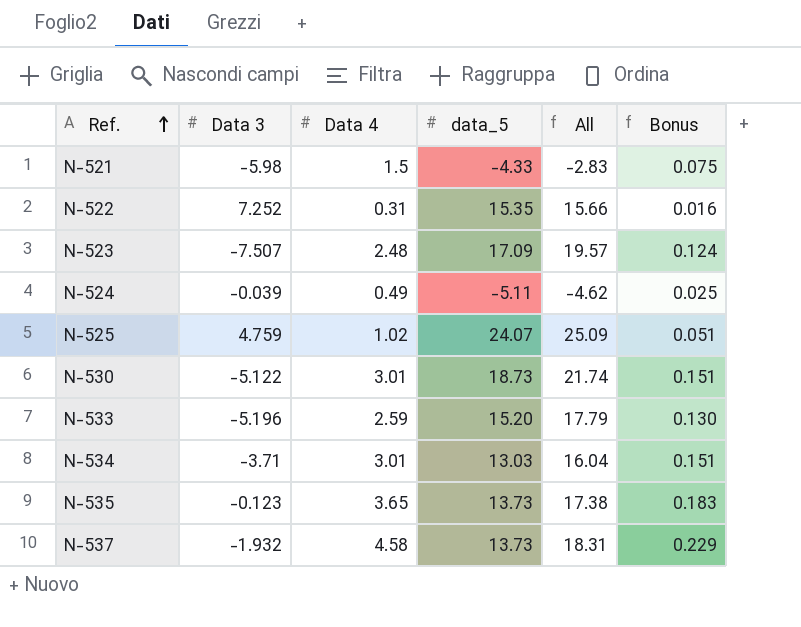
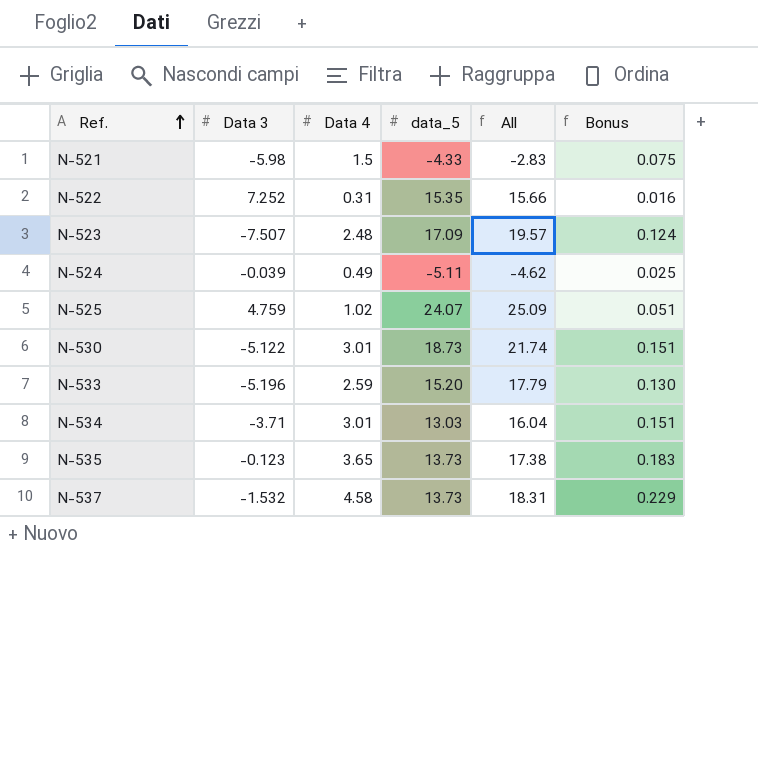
N-537 | Data 3: -1.932 -> -1.532

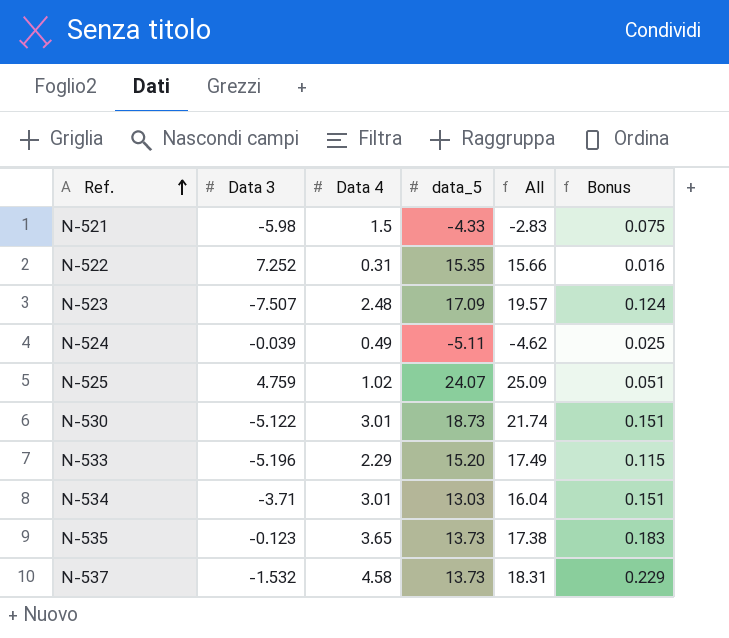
N-533 | Data 4: 2.59 -> 2.29
N-533 | All: 17.79 -> 17.49
N-533 | Bonus: 0.130 -> 0.115

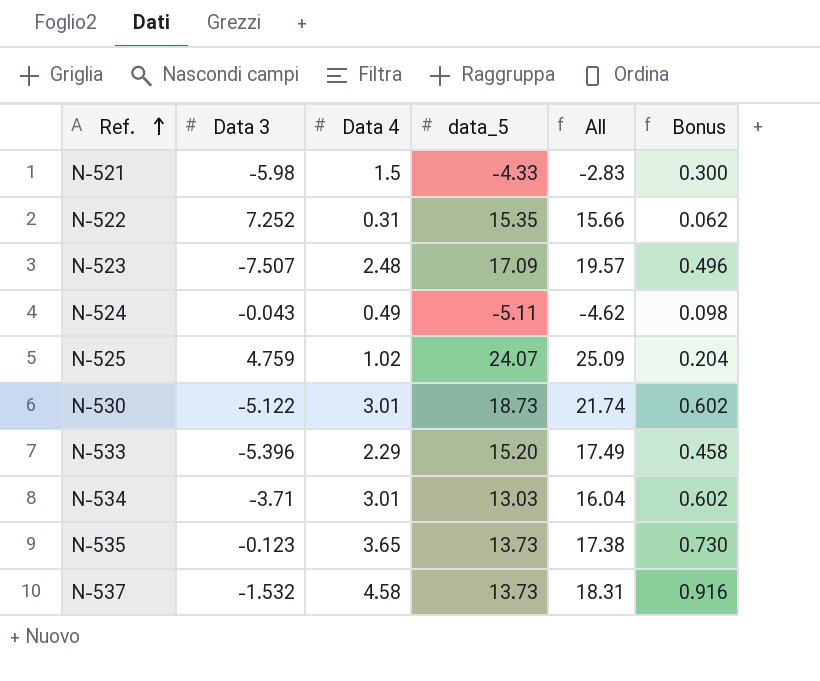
column Bonus | formula: [Data 4] * 0.05 -> [Data 4] * 0.2
N-524 | Data 3: -0.039 -> -0.043
N-533 | Data 3: -5.196 -> -5.396

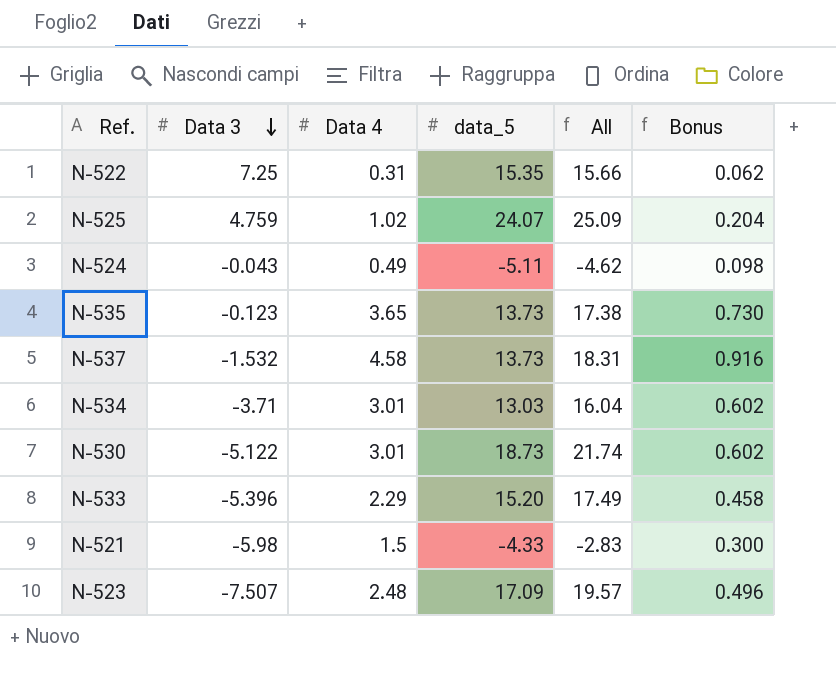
row order: Ref. ascending -> Data 3 descending
N-522 | Data 3: 7.252 -> 7.25

